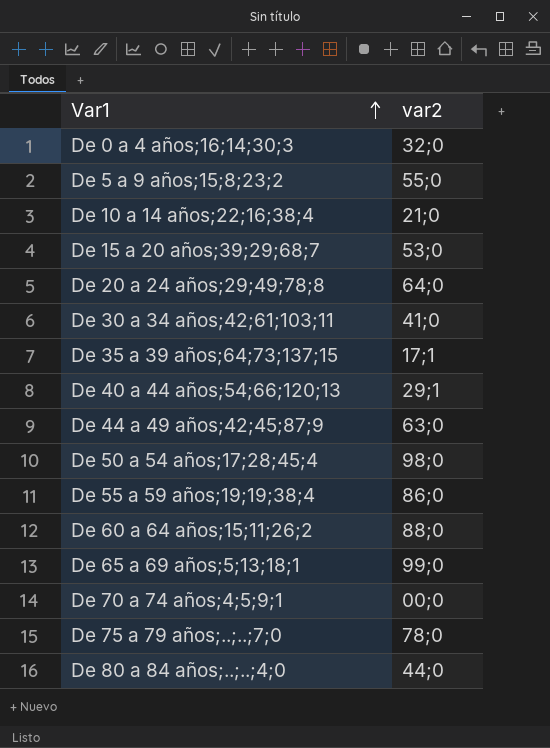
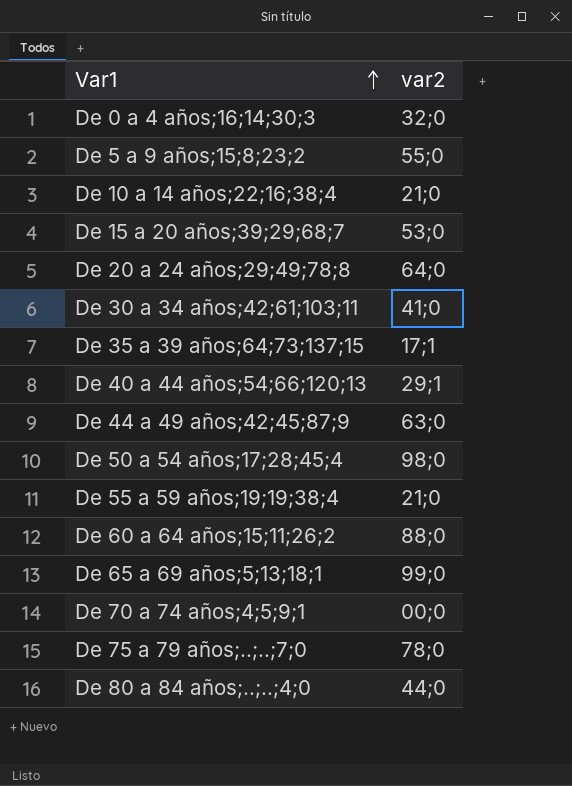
De 55 a 59 años;19;19;38;4 | var2: 86;0 -> 21;0

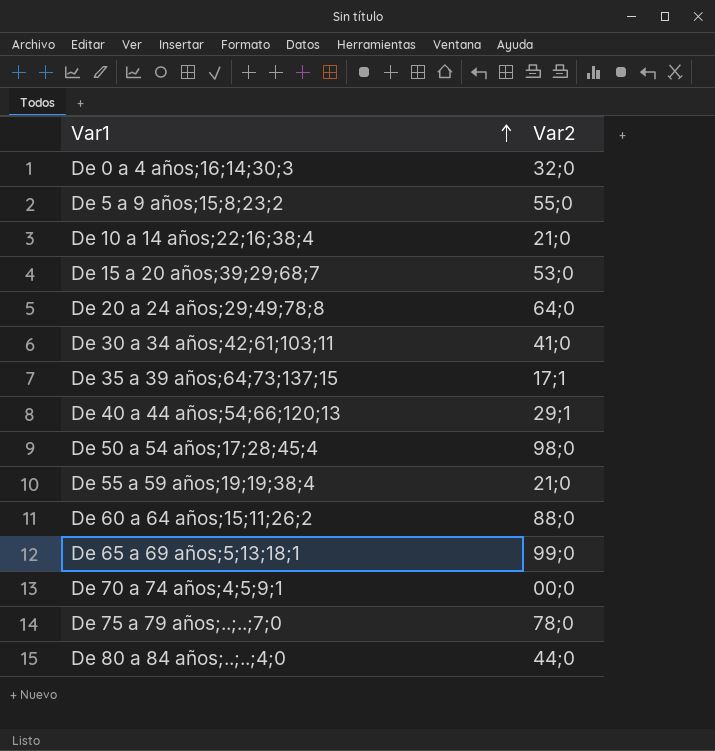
column name: var2 -> Var2
row De 44 a 49 años;42;45;87;9: 63;0 -> none

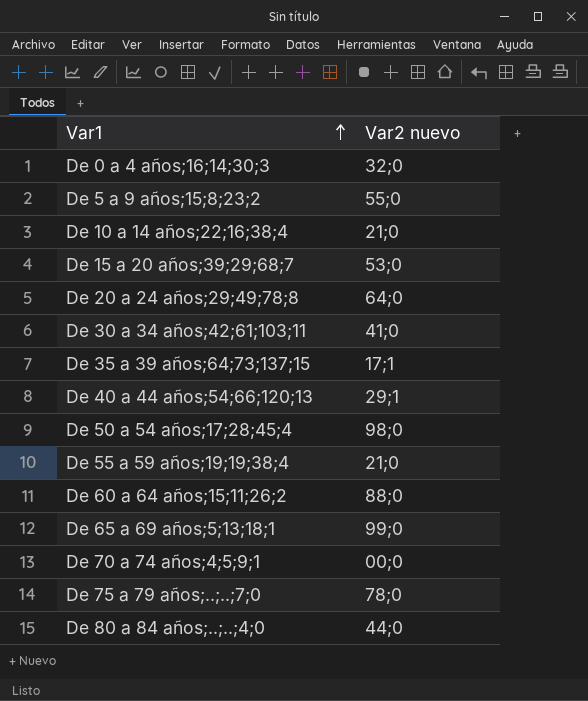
column name: Var2 -> Var2 nuevo

